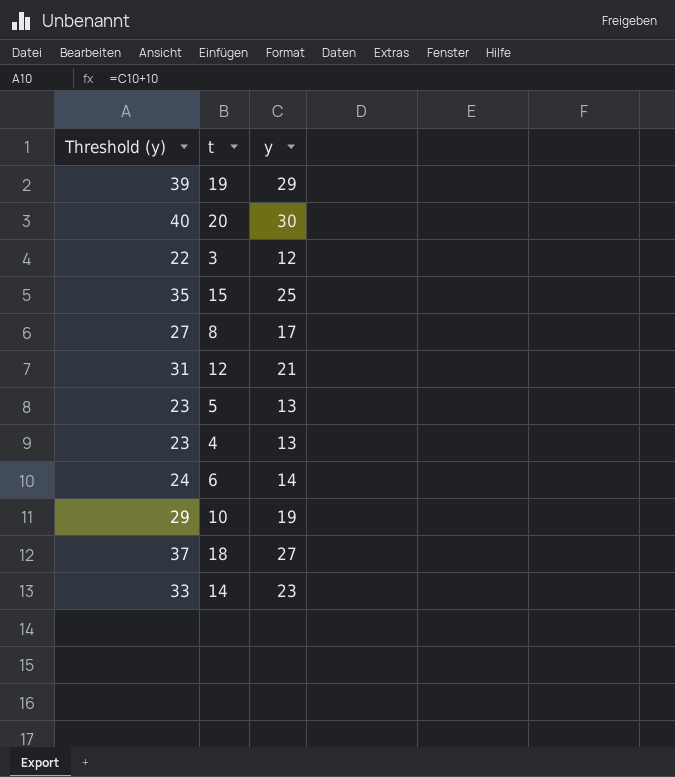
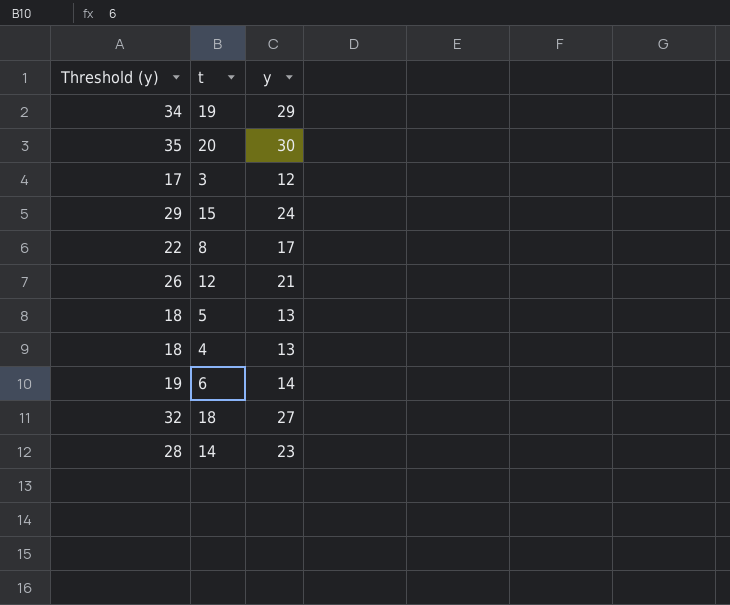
column Threshold (y) | formula: [y] + 10 -> [y] + 5
row 10: 29 | 19 -> none
15 | y: 25 -> 24

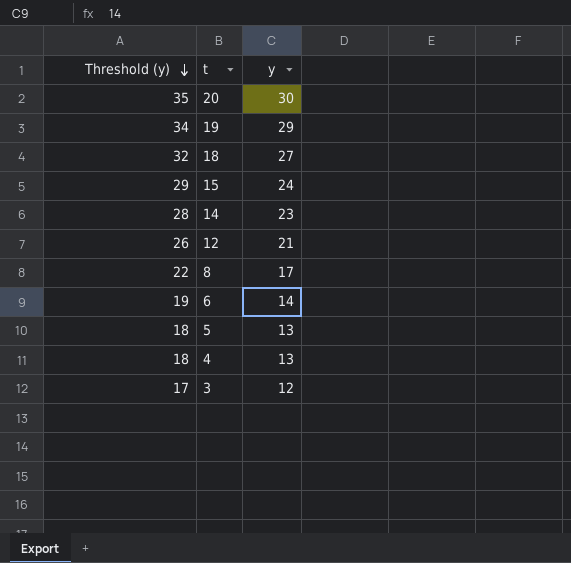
row order: none -> Threshold (y) descending

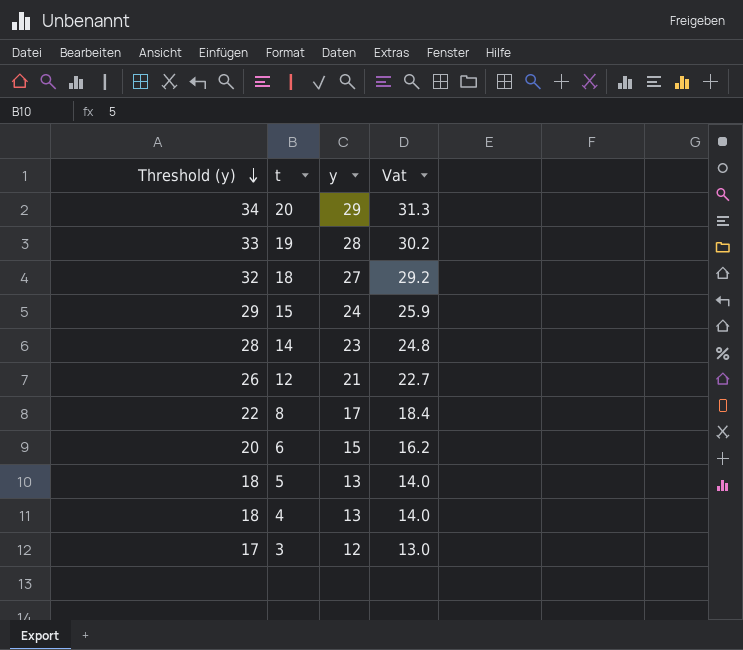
column Vat | formula: none -> [y] * 1.08
20 | Threshold (y): 35 -> 34
20 | y: 30 -> 29
19 | Threshold (y): 34 -> 33
19 | y: 29 -> 28
6 | Threshold (y): 19 -> 20
6 | y: 14 -> 15

